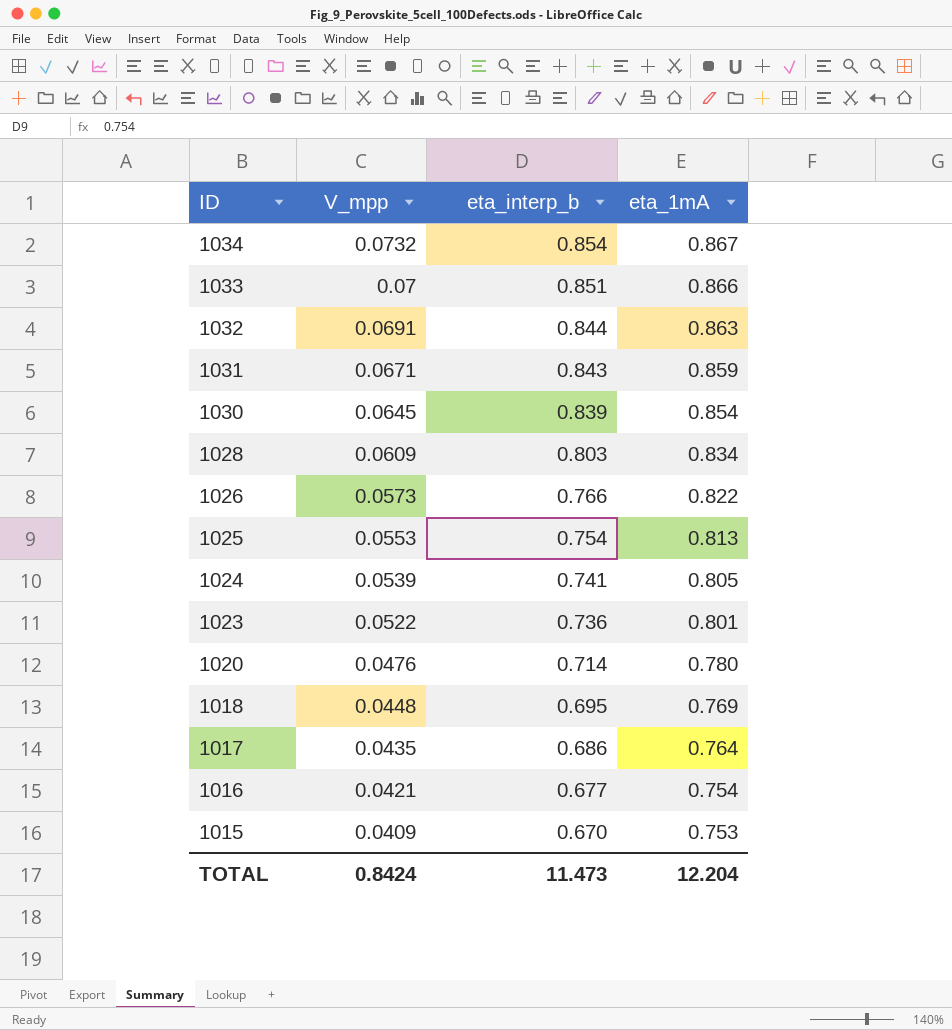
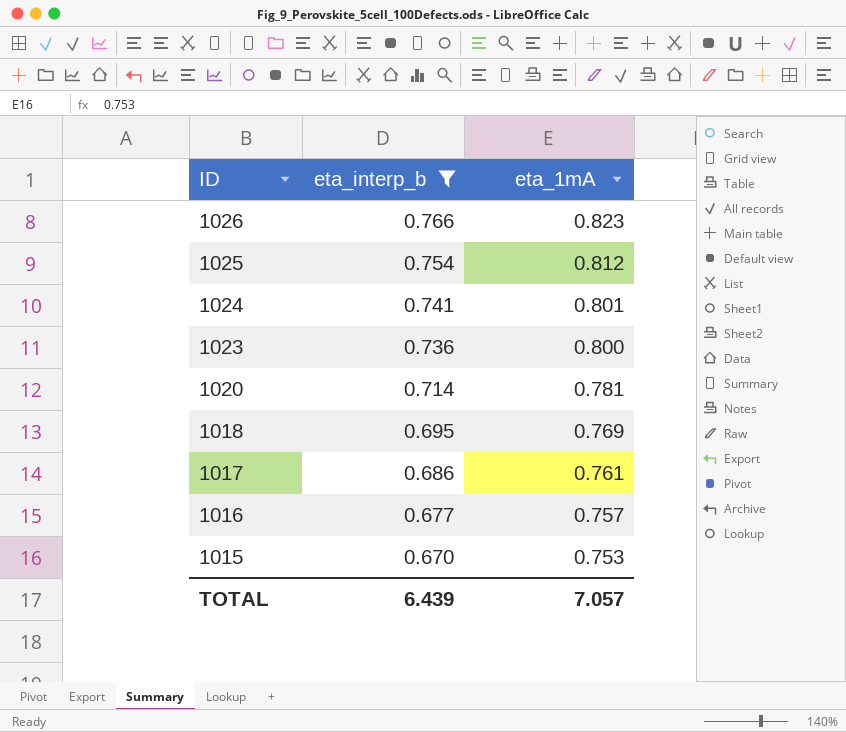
filter: none -> eta_interp_b <= 0.766
column V_mpp | position: 2 -> none
1026 | eta_1mA: 0.822 -> 0.823
1025 | eta_1mA: 0.813 -> 0.812
1024 | eta_1mA: 0.805 -> 0.801
1023 | eta_1mA: 0.801 -> 0.800
1020 | eta_1mA: 0.780 -> 0.781
1017 | eta_1mA: 0.764 -> 0.761
1016 | eta_1mA: 0.754 -> 0.757
TOTAL | eta_interp_b: 11.473 -> 6.439
TOTAL | eta_1mA: 12.204 -> 7.057

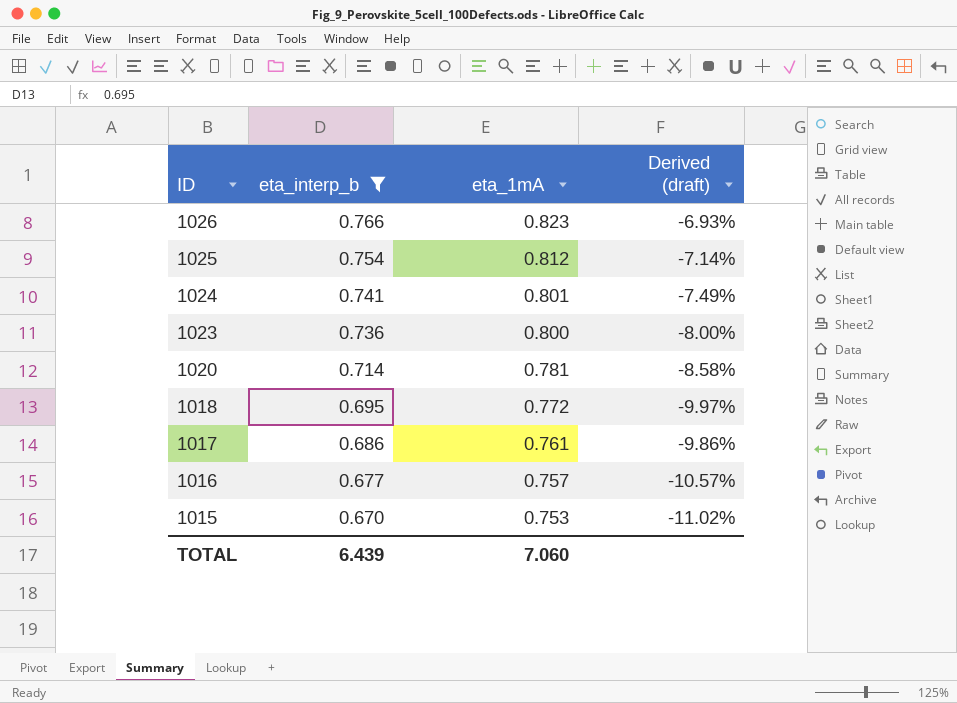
column Derived (draft) | formula: none -> ([eta_interp_b] - [eta_1mA]) / [eta_1mA]
1018 | eta_1mA: 0.769 -> 0.772
TOTAL | eta_1mA: 7.057 -> 7.060

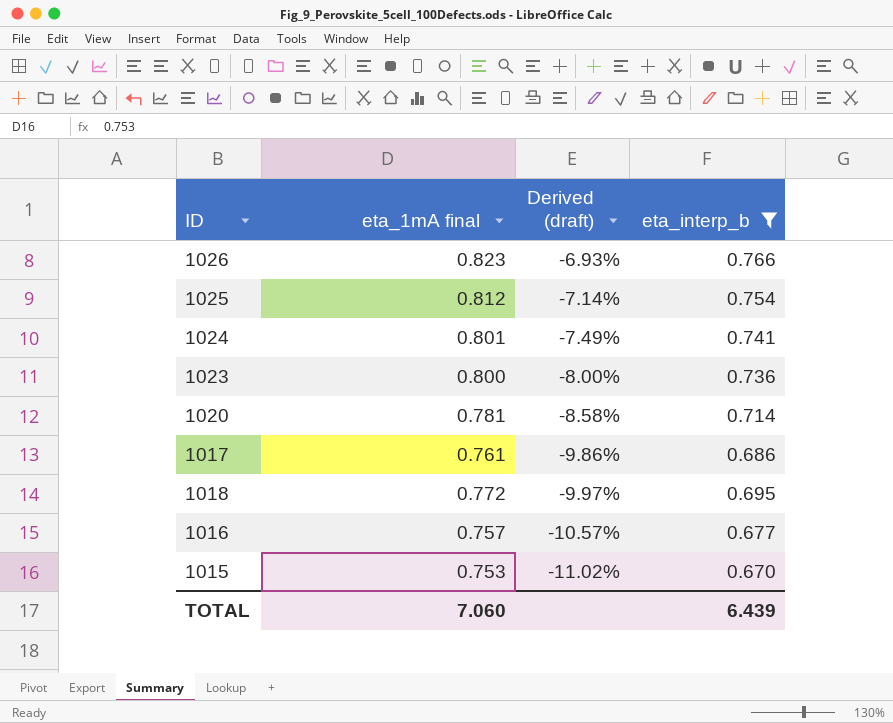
row order: ID descending -> Derived (draft) descending
column name: eta_1mA -> eta_1mA final
column eta_interp_b | position: 2 -> 4

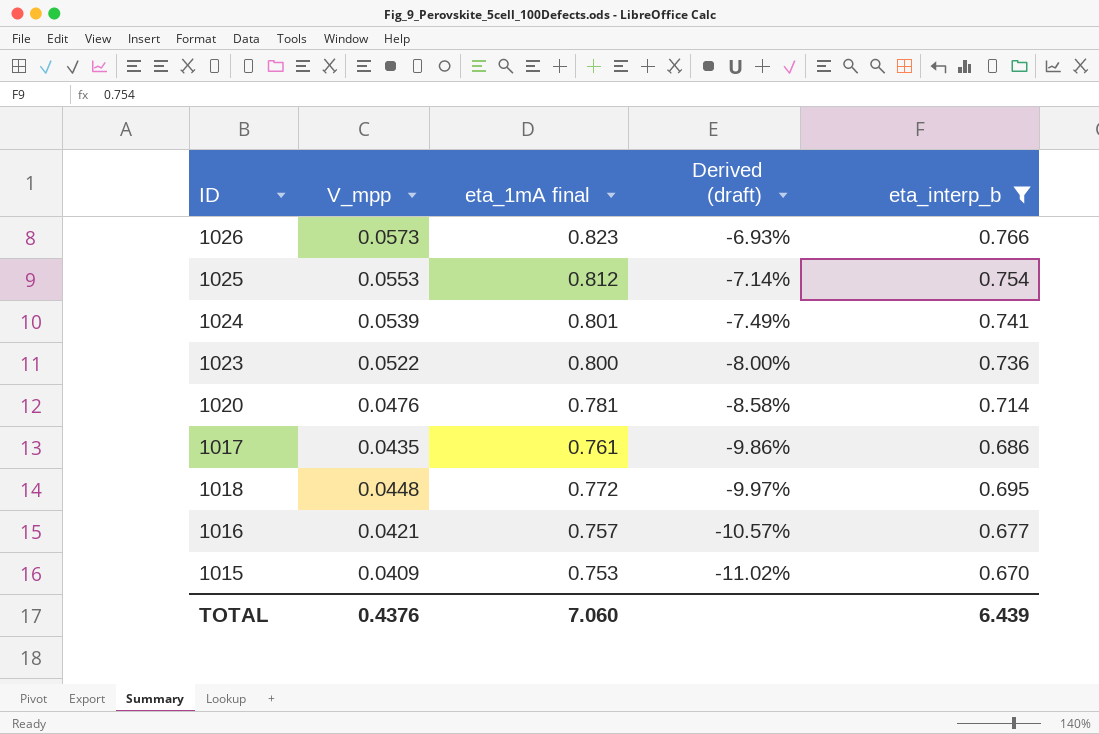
column V_mpp | position: none -> 2

